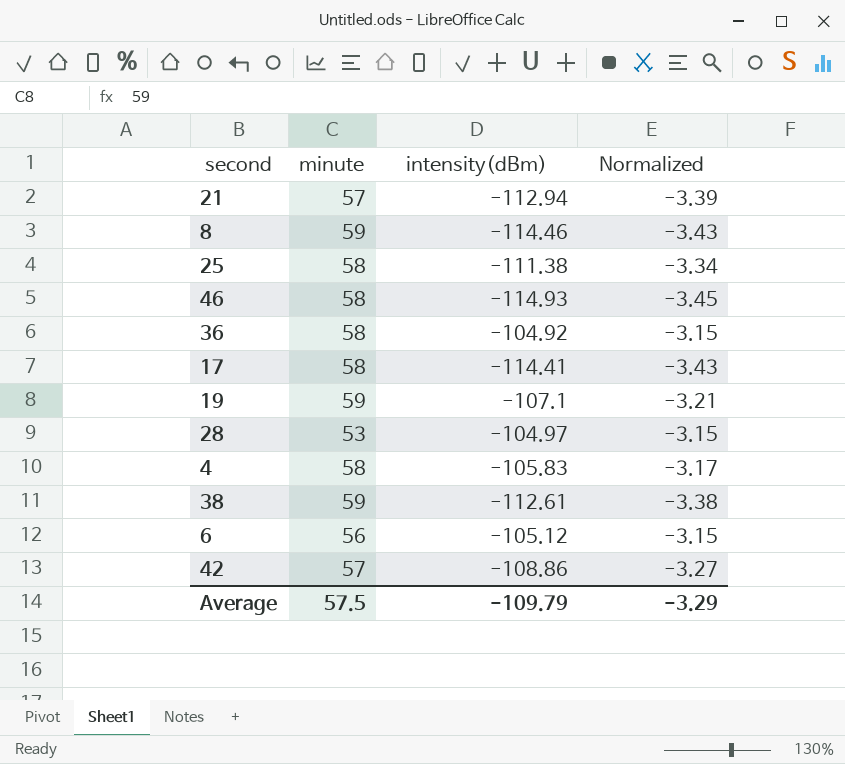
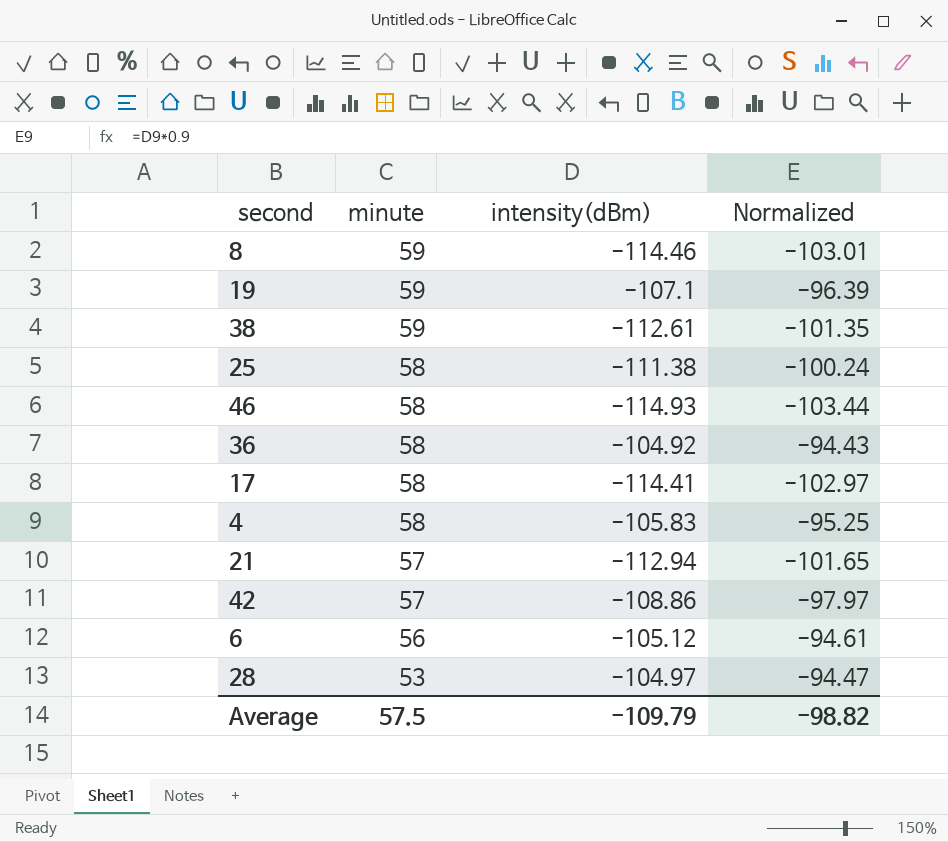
row order: none -> minute descending
column Normalized | formula: [intensity(dBm)] * 0.03 -> [intensity(dBm)] * 0.9
Average | Normalized: -3.29 -> -98.82

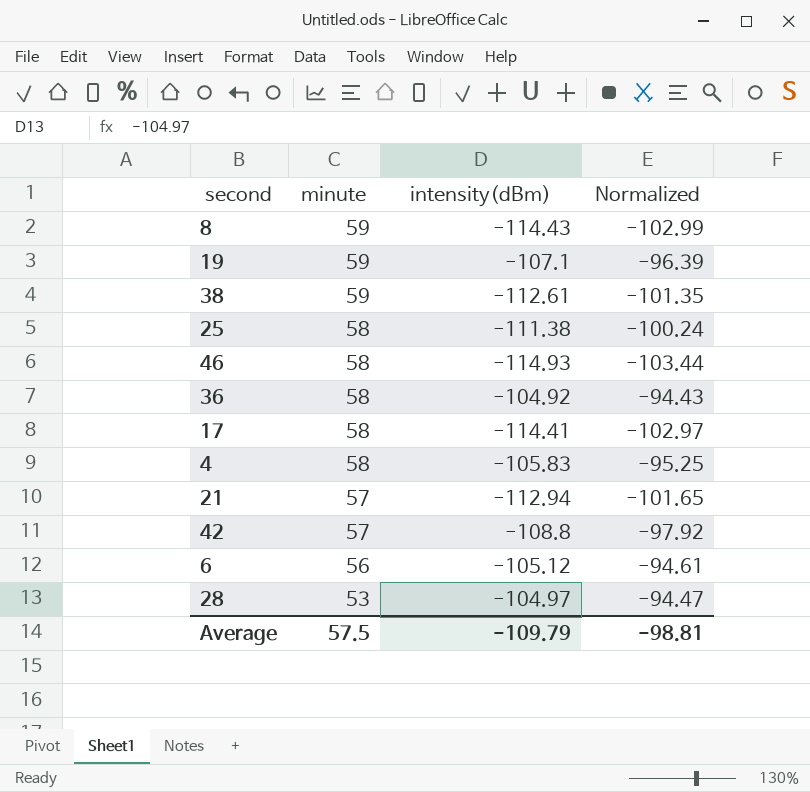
8 | intensity(dBm): -114.46 -> -114.43
8 | Normalized: -103.01 -> -102.99
42 | intensity(dBm): -108.86 -> -108.8
42 | Normalized: -97.97 -> -97.92
Average | Normalized: -98.82 -> -98.81

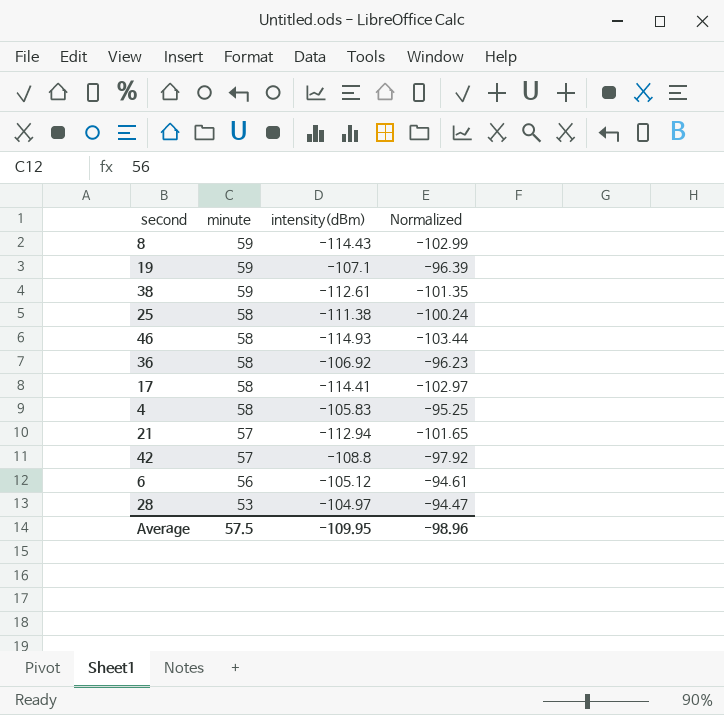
36 | intensity(dBm): -104.92 -> -106.92
36 | Normalized: -94.43 -> -96.23
Average | intensity(dBm): -109.79 -> -109.95
Average | Normalized: -98.81 -> -98.96

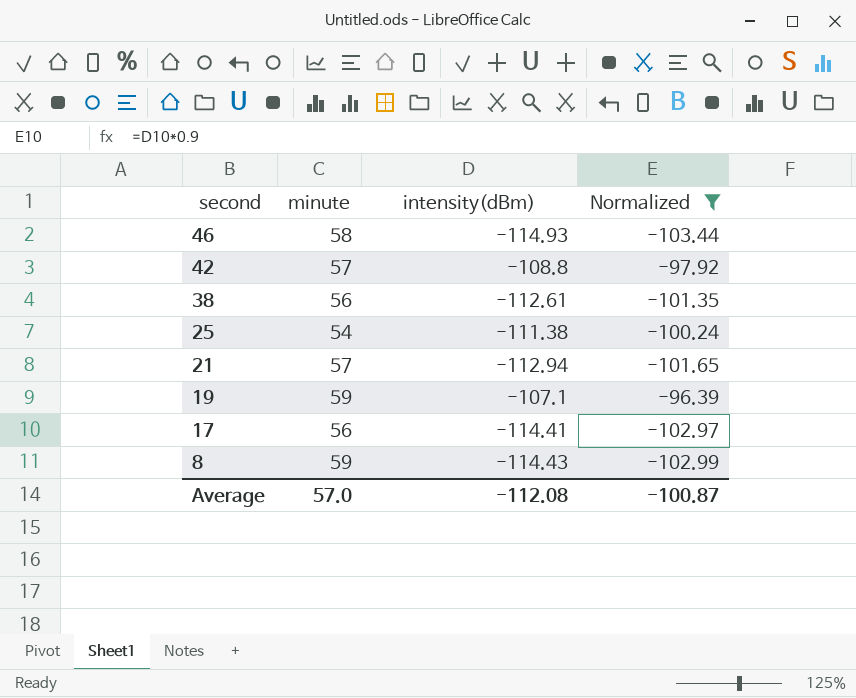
filter: none -> Normalized <= -96.39
row order: minute descending -> second descending
38 | minute: 59 -> 56
25 | minute: 58 -> 54
17 | minute: 58 -> 56
Average | minute: 57.5 -> 57.0
Average | intensity(dBm): -109.95 -> -112.08
Average | Normalized: -98.96 -> -100.87

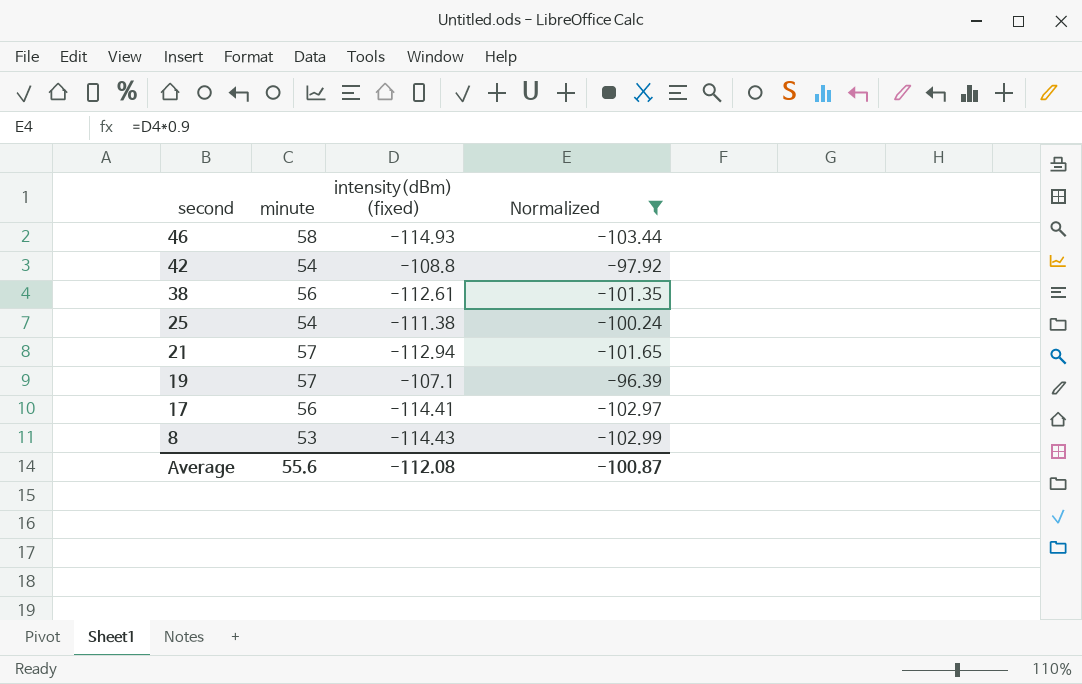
column name: intensity(dBm) -> intensity(dBm) (fixed)
42 | minute: 57 -> 54
19 | minute: 59 -> 57
8 | minute: 59 -> 53
Average | minute: 57.0 -> 55.6

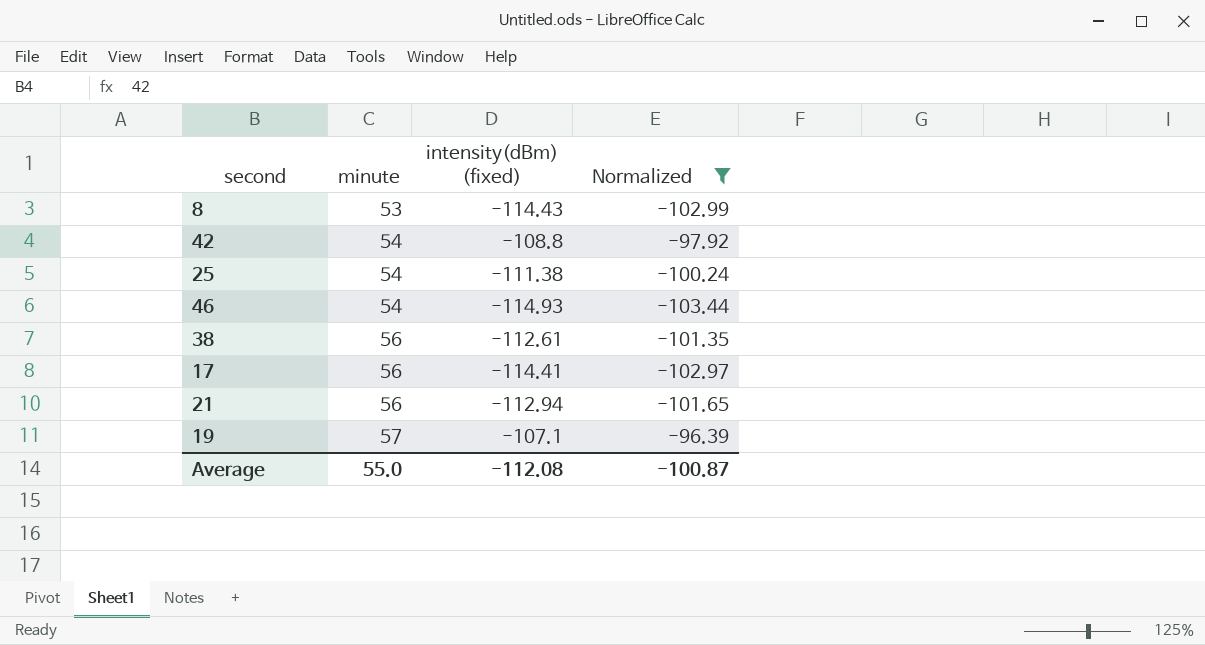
row order: second descending -> minute ascending
46 | minute: 58 -> 54
21 | minute: 57 -> 56
Average | minute: 55.6 -> 55.0

